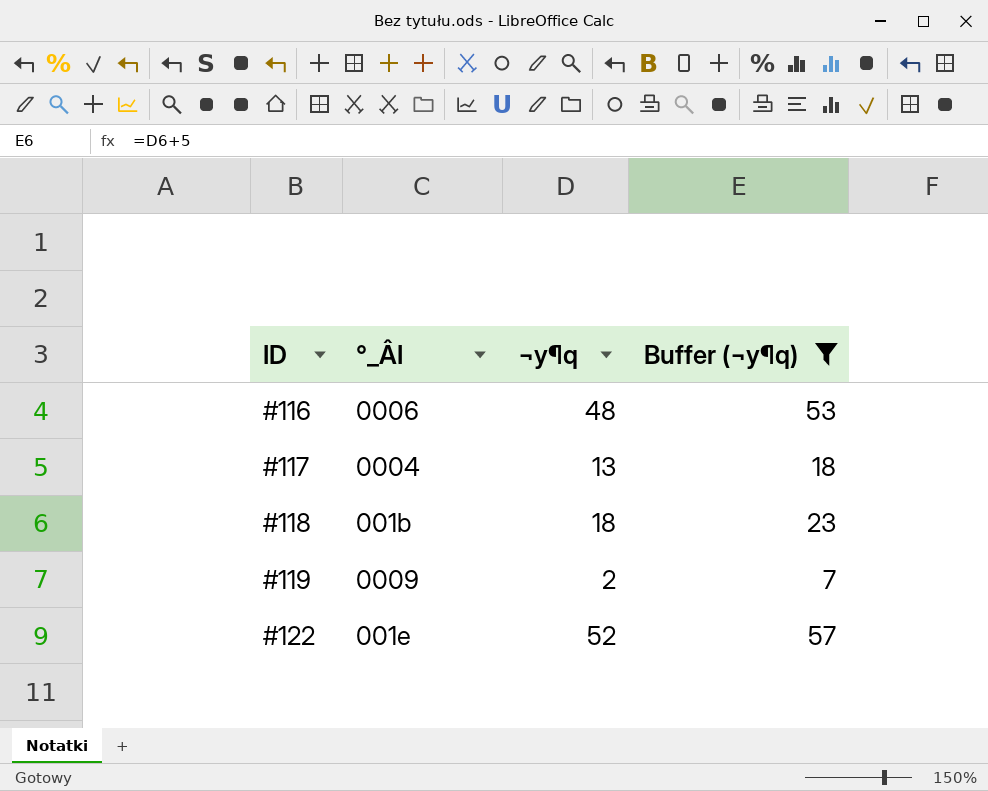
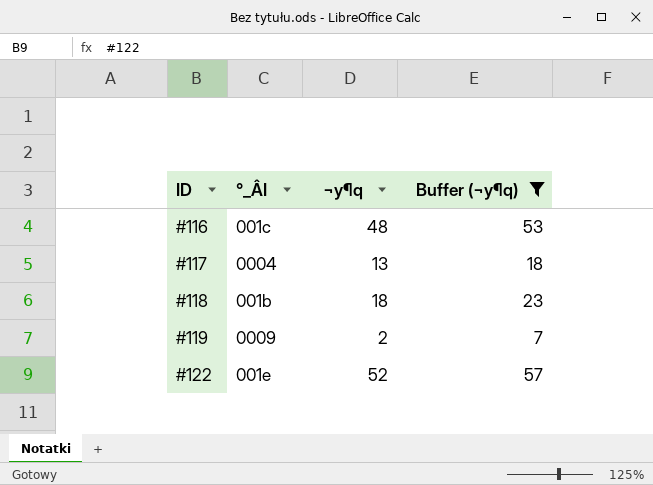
#116 | °_ÂI: 0006 -> 001c

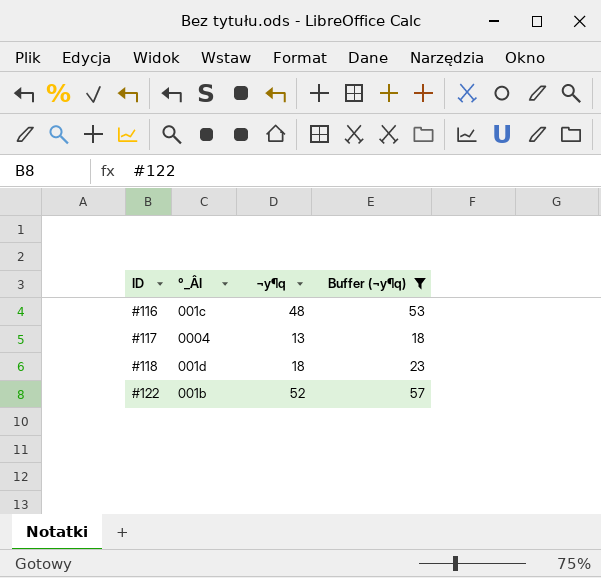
row #119: 0009 | 2 | 7 -> none
#118 | °_ÂI: 001b -> 001d
#122 | °_ÂI: 001e -> 001b

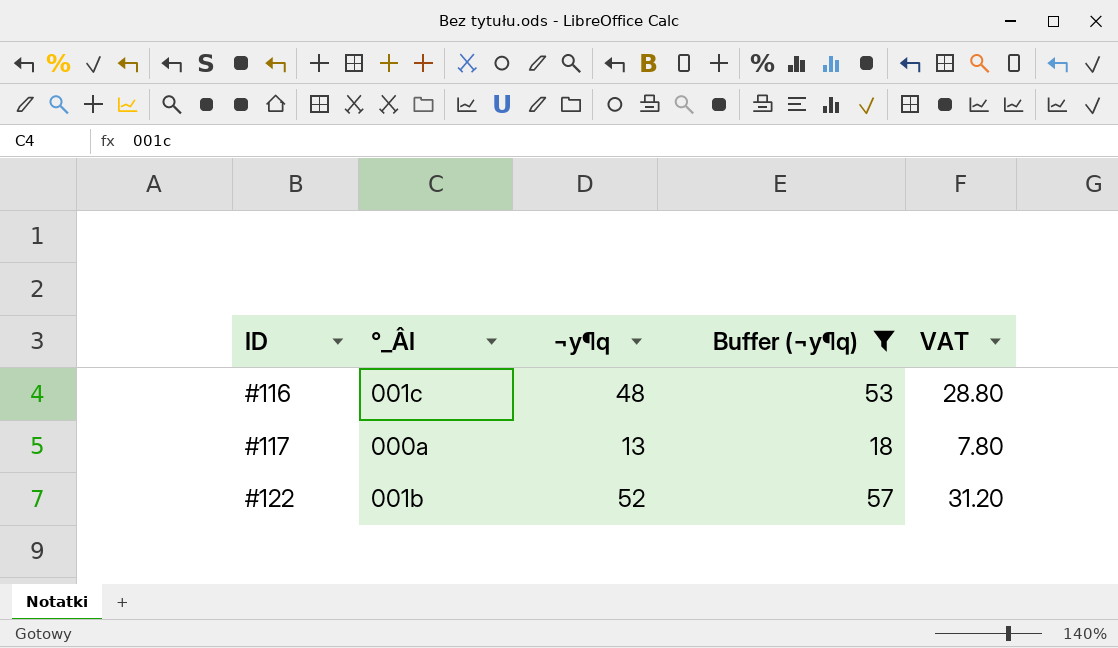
column VAT | formula: none -> [¬y¶q] * 0.6
row #118: 001d | 18 | 23 -> none
#117 | °_ÂI: 0004 -> 000a

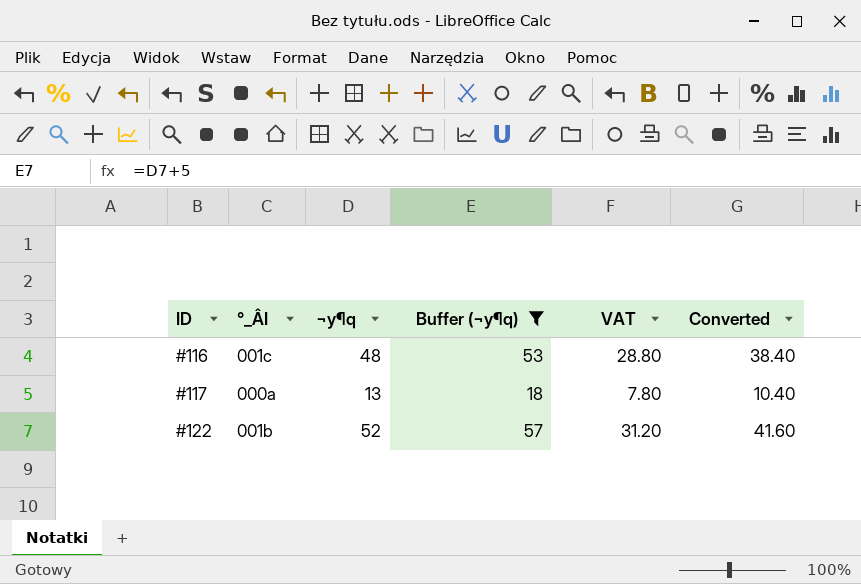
column Converted | formula: none -> [¬y¶q] * 0.8

